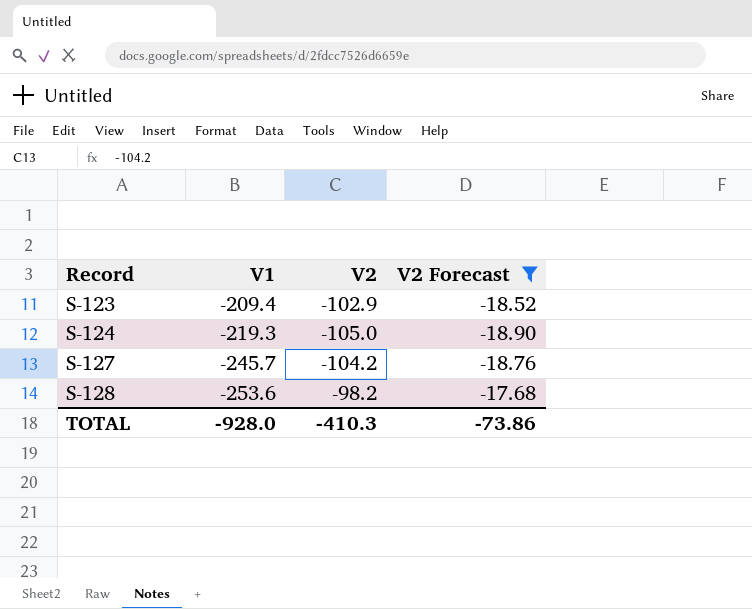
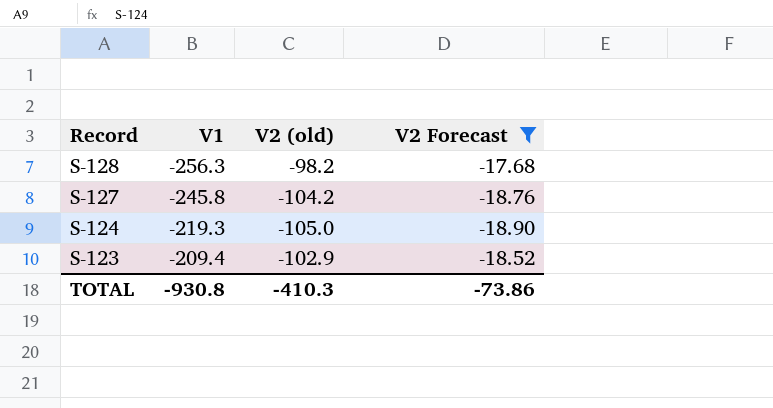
row order: Record ascending -> Record descending
column name: V2 -> V2 (old)
S-128 | V1: -253.6 -> -256.3
S-127 | V1: -245.7 -> -245.8
TOTAL | V1: -928.0 -> -930.8

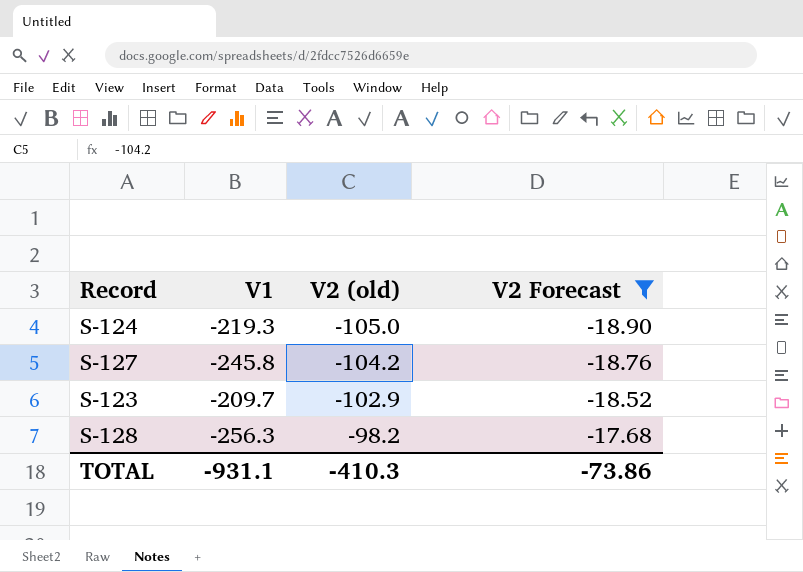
row order: Record descending -> V2 (old) ascending
S-123 | V1: -209.4 -> -209.7
TOTAL | V1: -930.8 -> -931.1

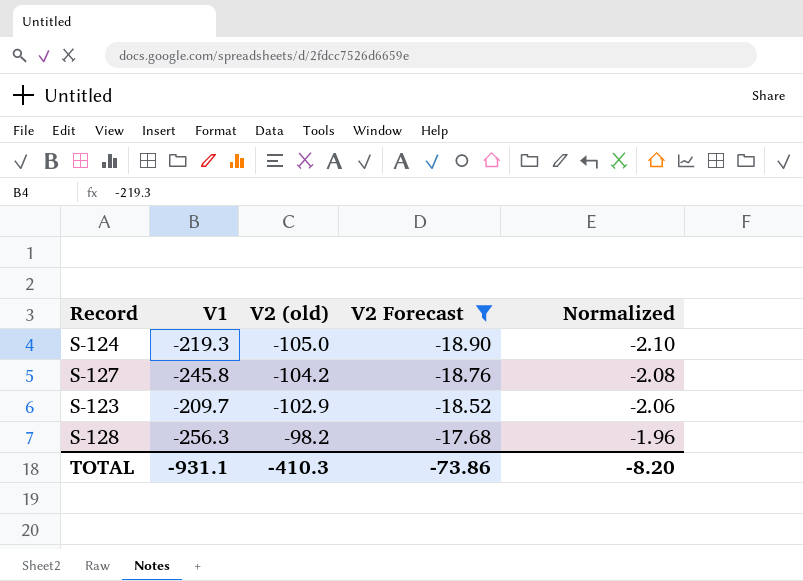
column Normalized | formula: none -> [V2 (old)] * 0.02

